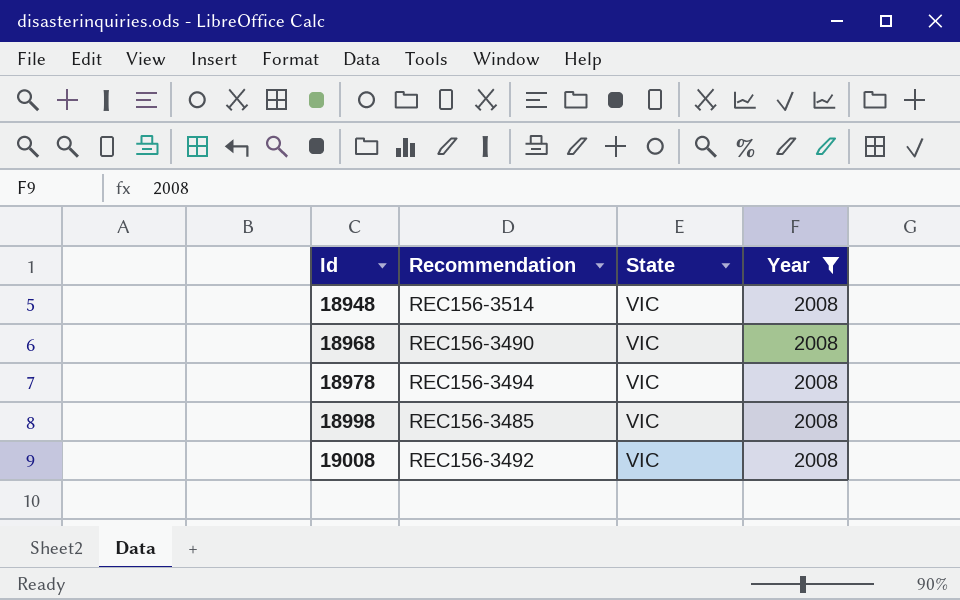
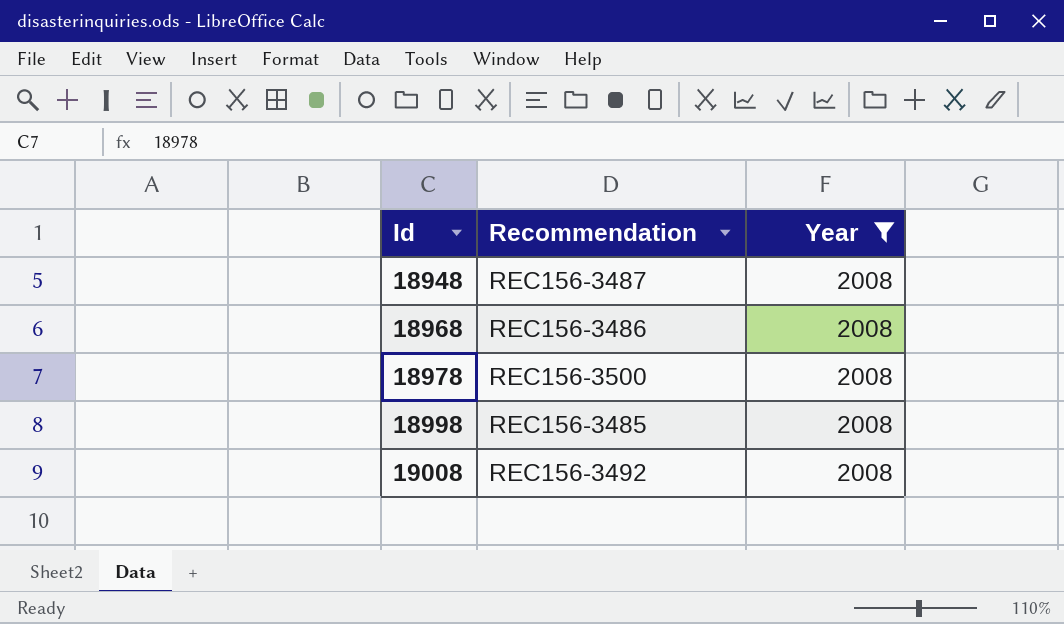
column State | position: 3 -> none
18948 | Recommendation: REC156-3514 -> REC156-3487
18968 | Recommendation: REC156-3490 -> REC156-3486
18978 | Recommendation: REC156-3494 -> REC156-3500

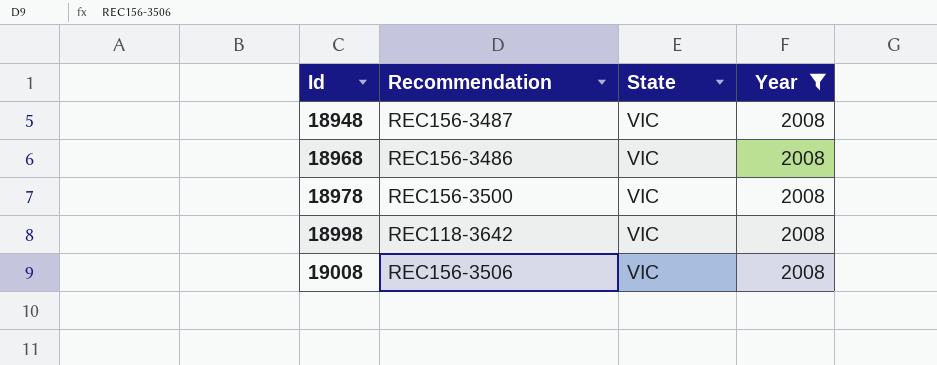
column State | position: none -> 3
18998 | Recommendation: REC156-3485 -> REC118-3642
19008 | Recommendation: REC156-3492 -> REC156-3506

